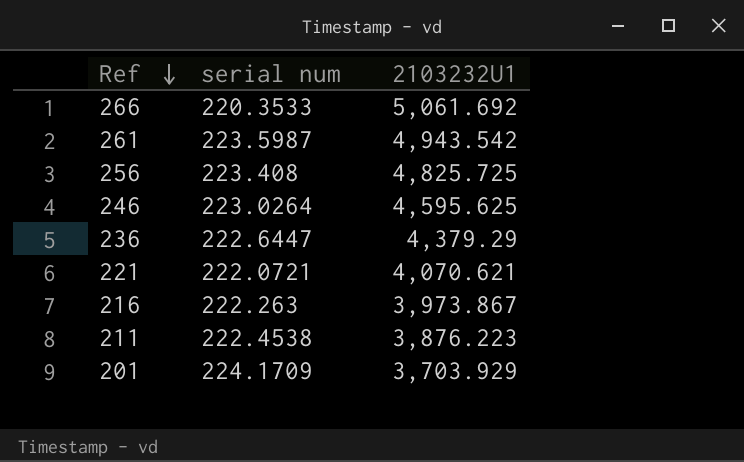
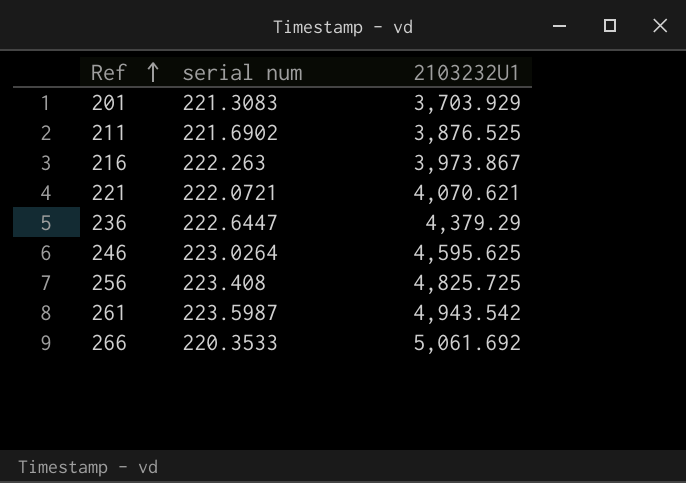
row order: Ref descending -> Ref ascending
201 | serial num: 224.1709 -> 221.3083
211 | serial num: 222.4538 -> 221.6902
211 | 2103232U1: 3,876.223 -> 3,876.525

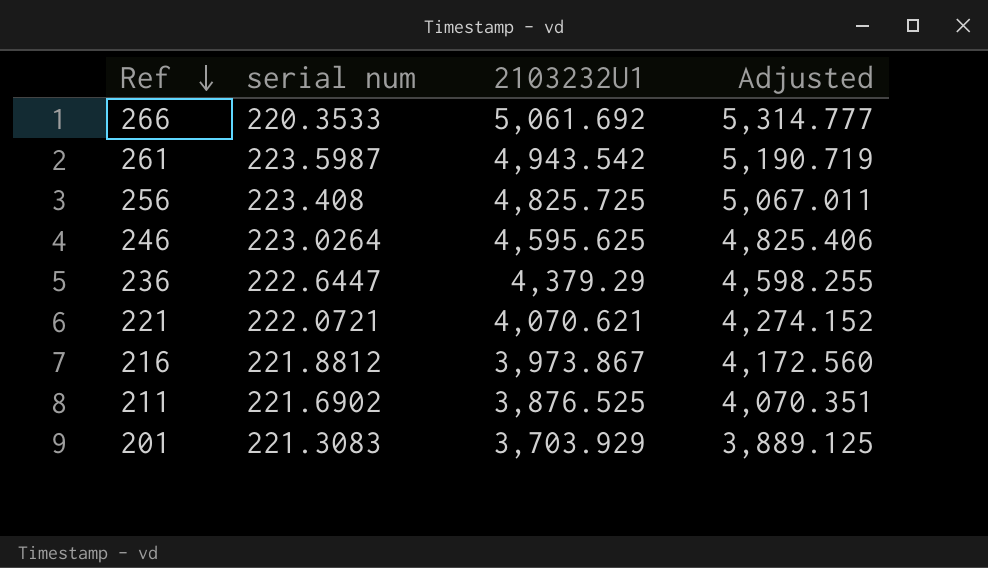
row order: Ref ascending -> Ref descending
column Adjusted | formula: none -> [2103232U1] * 1.05
216 | serial num: 222.263 -> 221.8812

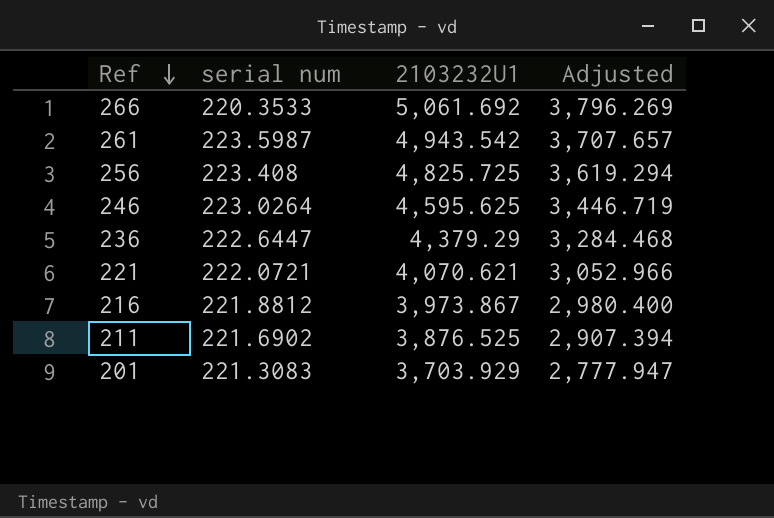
column Adjusted | formula: [2103232U1] * 1.05 -> [2103232U1] * 0.75

